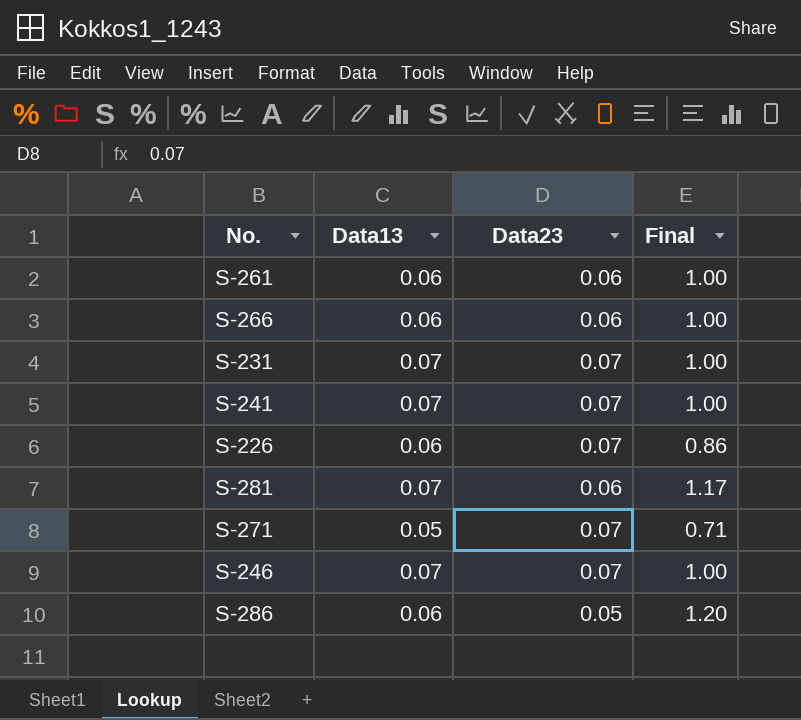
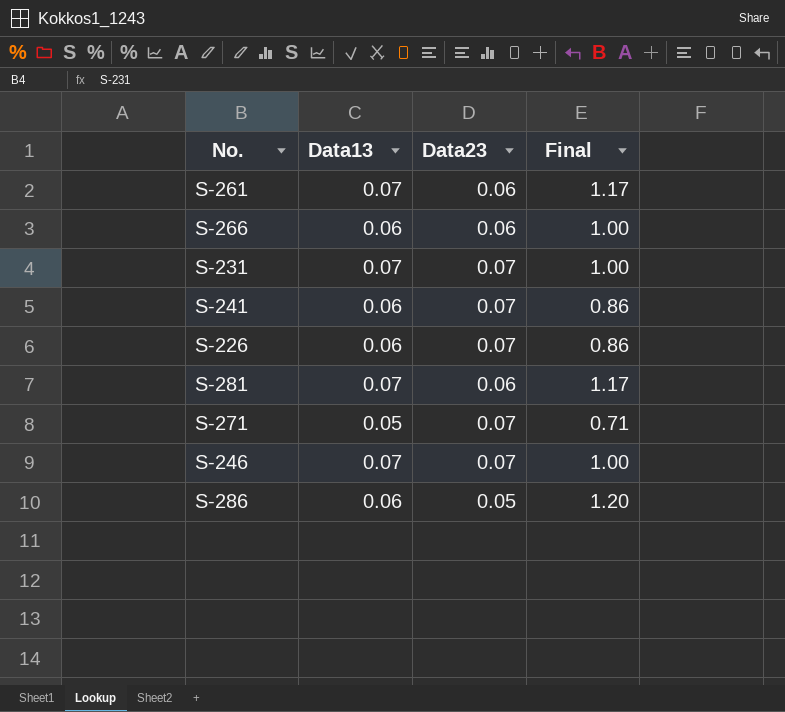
S-261 | Data13: 0.06 -> 0.07
S-261 | Final: 1.00 -> 1.17
S-241 | Data13: 0.07 -> 0.06
S-241 | Final: 1.00 -> 0.86

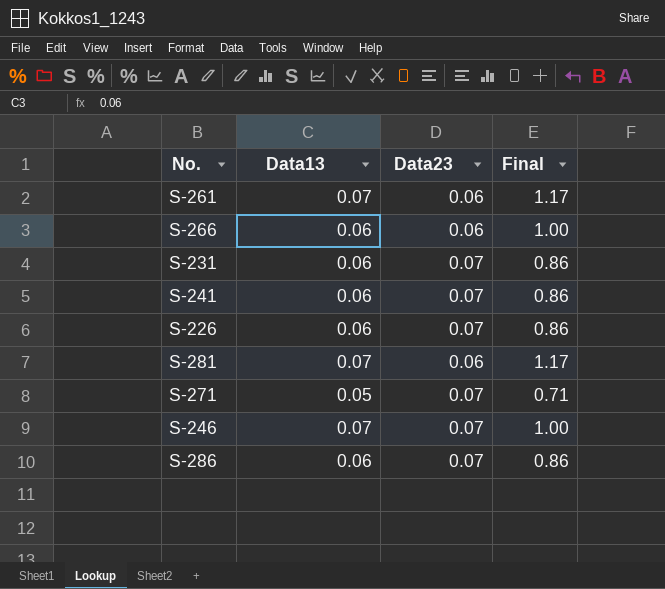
S-231 | Data13: 0.07 -> 0.06
S-231 | Final: 1.00 -> 0.86
S-286 | Data23: 0.05 -> 0.07
S-286 | Final: 1.20 -> 0.86

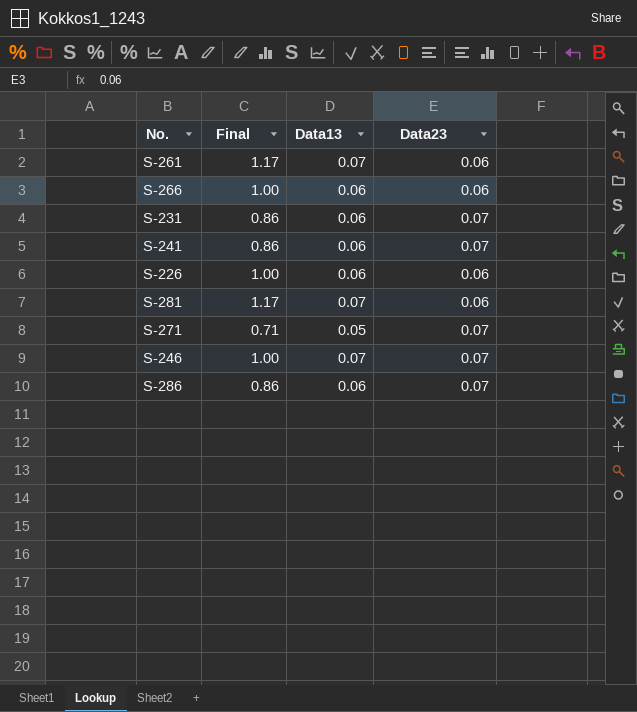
column Final | position: 4 -> 2
S-226 | Final: 0.86 -> 1.00
S-226 | Data23: 0.07 -> 0.06

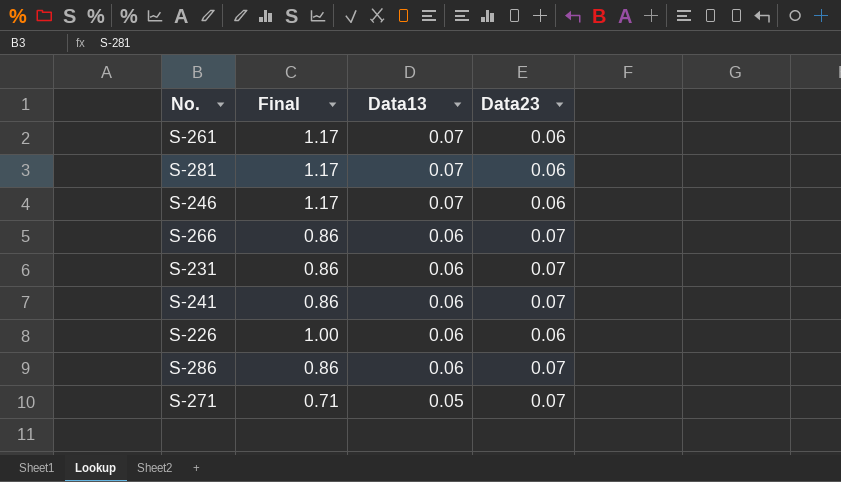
row order: none -> Data13 descending
S-246 | Final: 1.00 -> 1.17
S-246 | Data23: 0.07 -> 0.06
S-266 | Final: 1.00 -> 0.86
S-266 | Data23: 0.06 -> 0.07

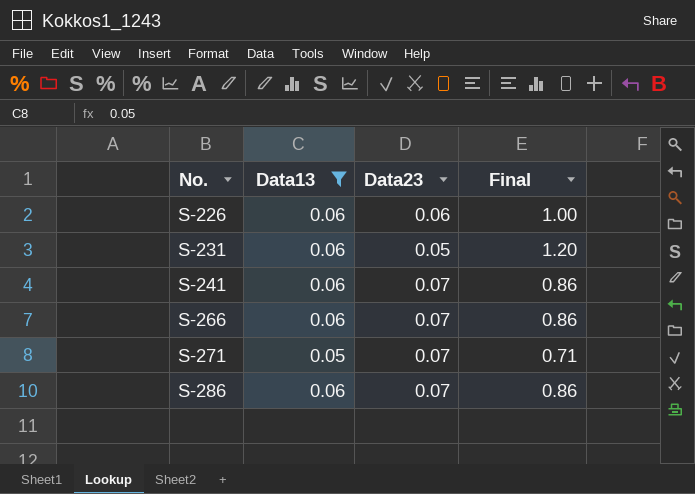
filter: none -> Data13 != 0.07
row order: Data13 descending -> No. ascending
column Final | position: 2 -> 4
S-231 | Data23: 0.07 -> 0.05
S-231 | Final: 0.86 -> 1.20

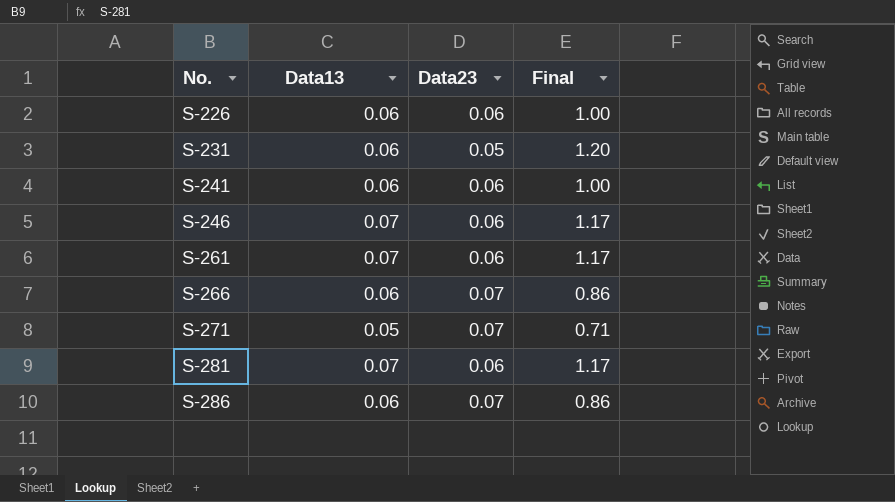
filter: Data13 != 0.07 -> none
S-241 | Data23: 0.07 -> 0.06
S-241 | Final: 0.86 -> 1.00

